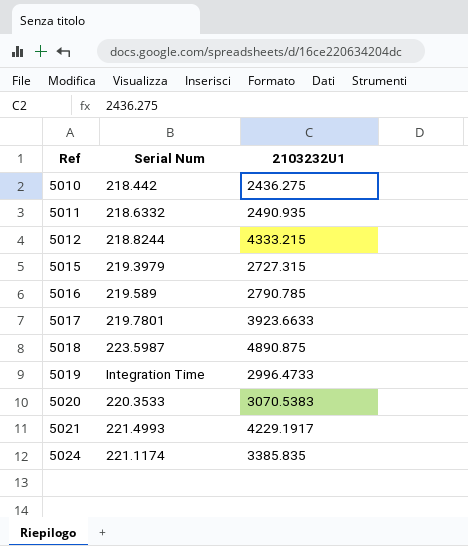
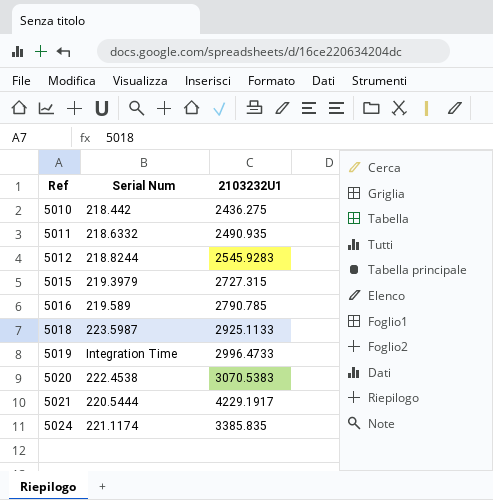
row 5017: 219.7801 | 3923.6633 -> none
5012 | 2103232U1: 4333.215 -> 2545.9283
5018 | 2103232U1: 4890.875 -> 2925.1133
5020 | Serial Num: 220.3533 -> 222.4538
5021 | Serial Num: 221.4993 -> 220.5444

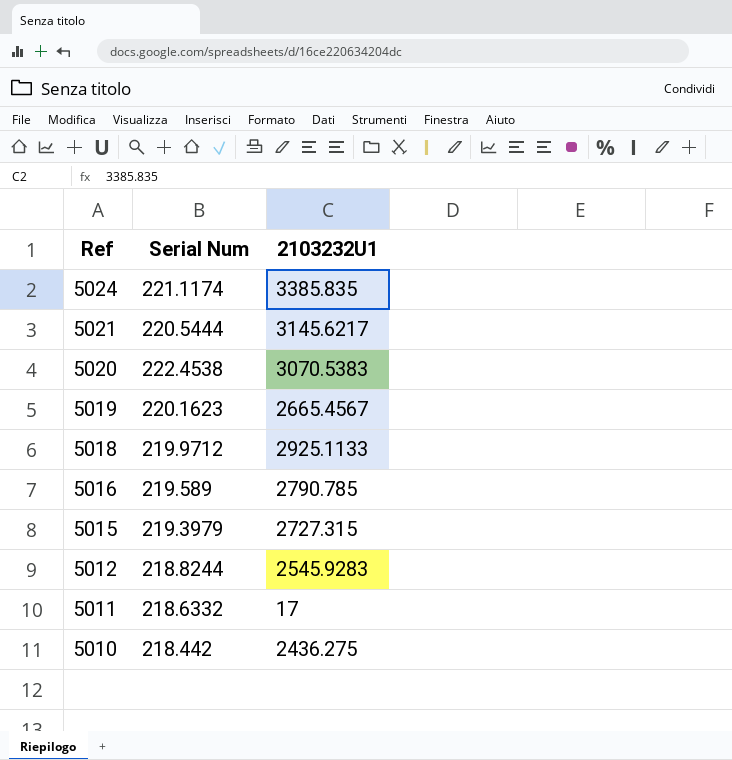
row order: Ref ascending -> Ref descending
5021 | 2103232U1: 4229.1917 -> 3145.6217
5019 | Serial Num: Integration Time -> 220.1623
5019 | 2103232U1: 2996.4733 -> 2665.4567
5018 | Serial Num: 223.5987 -> 219.9712
5011 | 2103232U1: 2490.935 -> 17

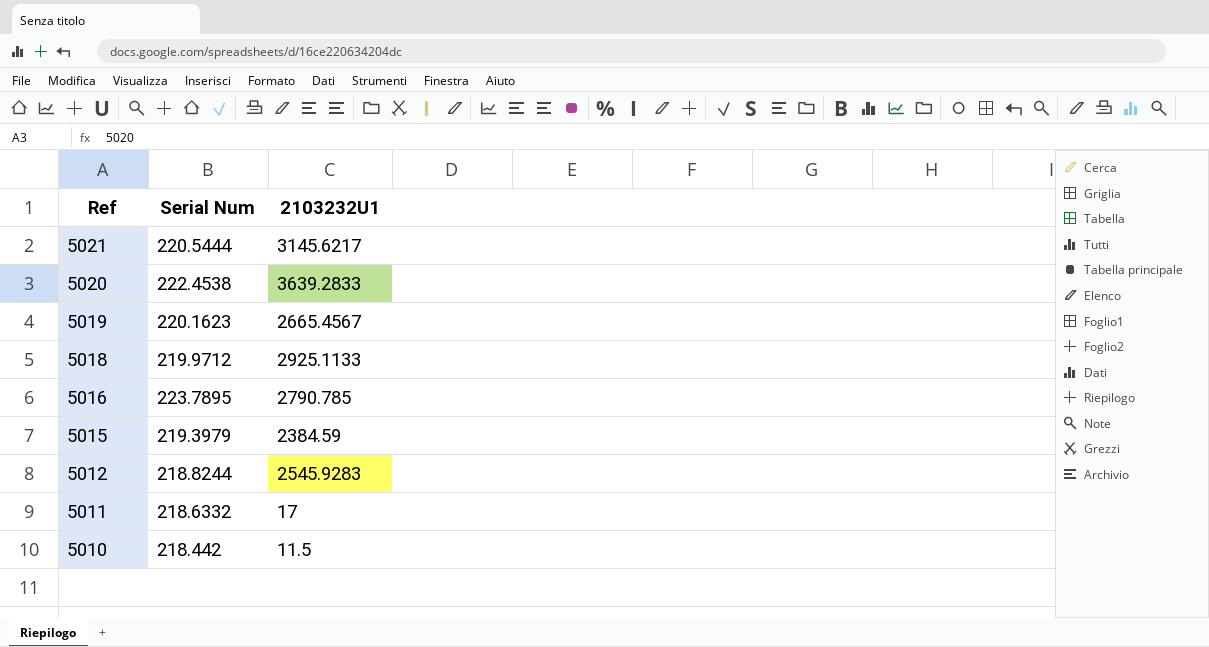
row 5024: 221.1174 | 3385.835 -> none
5020 | 2103232U1: 3070.5383 -> 3639.2833
5016 | Serial Num: 219.589 -> 223.7895
5015 | 2103232U1: 2727.315 -> 2384.59
5010 | 2103232U1: 2436.275 -> 11.5

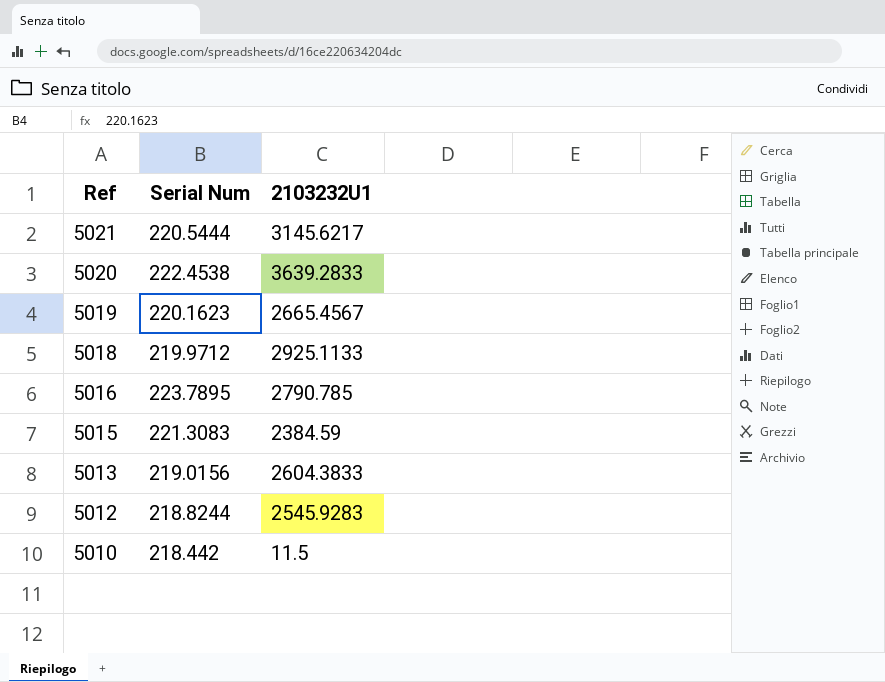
row 5011: 218.6332 | 17 -> none
5015 | Serial Num: 219.3979 -> 221.3083
row 5013: none -> 219.0156 | 2604.3833

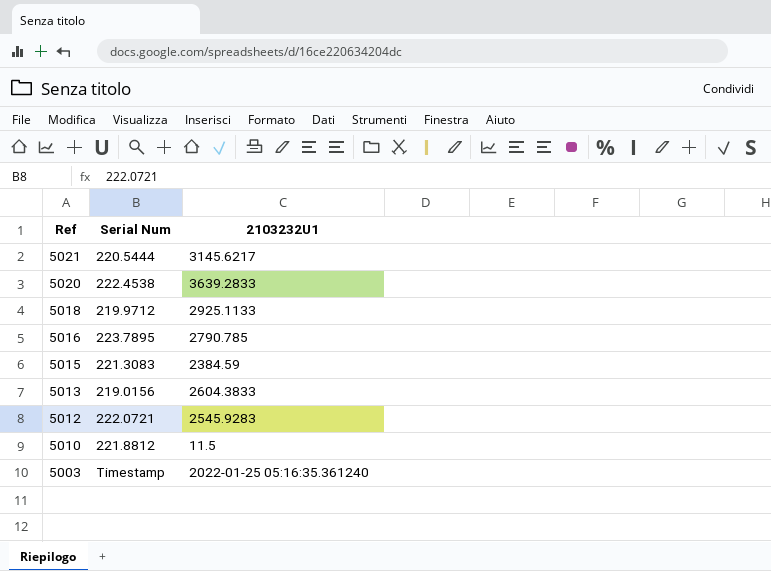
row 5019: 220.1623 | 2665.4567 -> none
5012 | Serial Num: 218.8244 -> 222.0721
5010 | Serial Num: 218.442 -> 221.8812
row 5003: none -> Timestamp | 2022-01-25 05:16:35.361240

